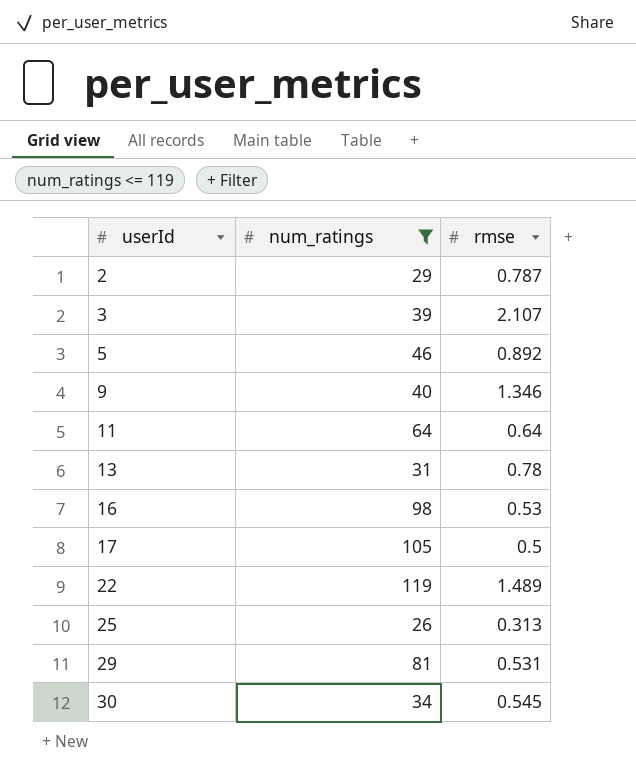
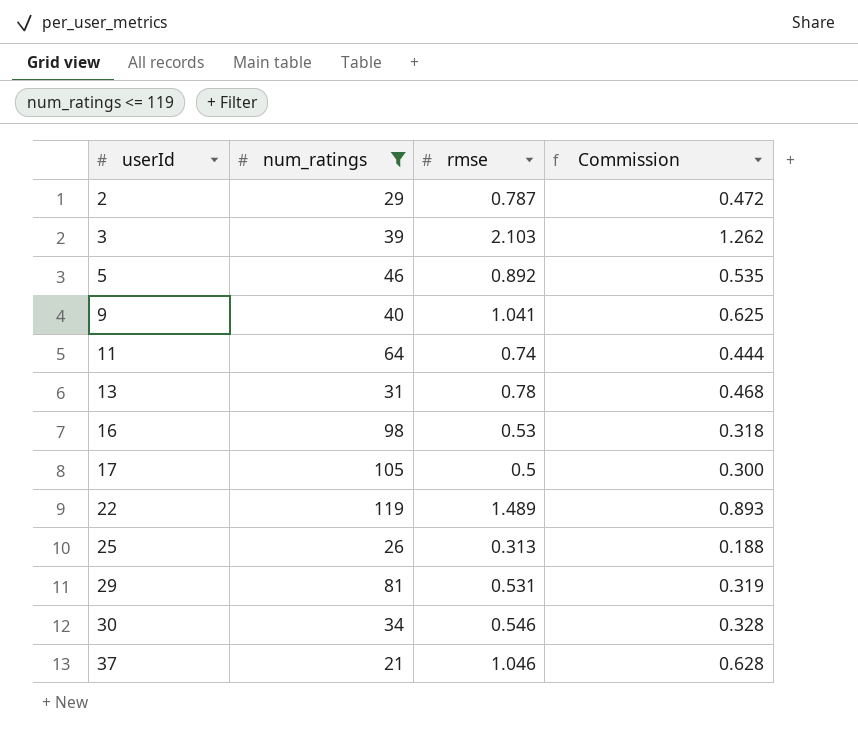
column Commission | formula: none -> [rmse] * 0.6
3 | rmse: 2.107 -> 2.103
9 | rmse: 1.346 -> 1.041
11 | rmse: 0.64 -> 0.74
30 | rmse: 0.545 -> 0.546
row 37: none -> 21 | 1.046 | 0.628

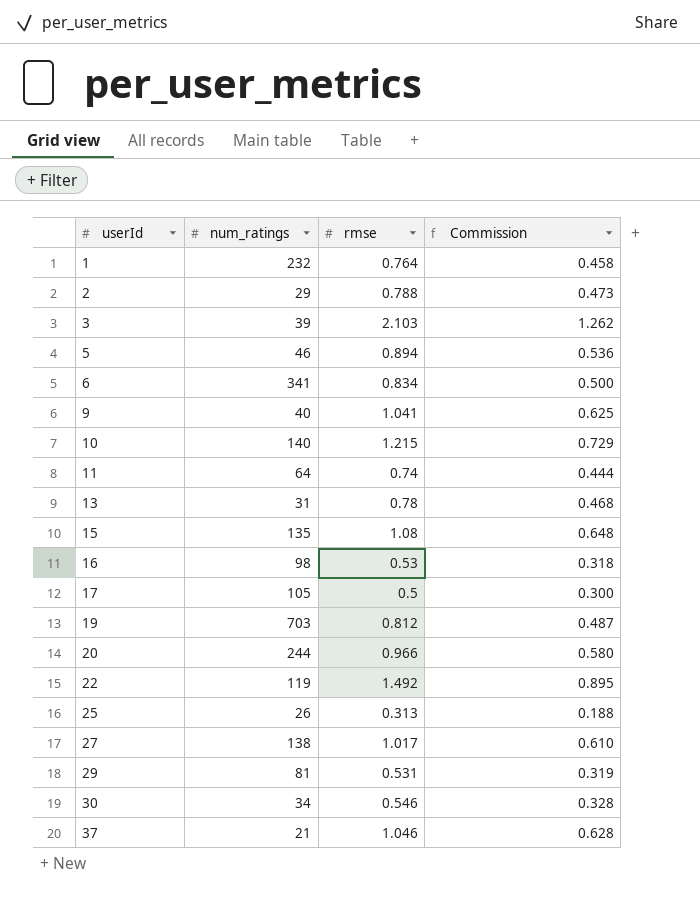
filter: num_ratings <= 119 -> none
2 | rmse: 0.787 -> 0.788
2 | Commission: 0.472 -> 0.473
5 | rmse: 0.892 -> 0.894
5 | Commission: 0.535 -> 0.536
22 | rmse: 1.489 -> 1.492
22 | Commission: 0.893 -> 0.895

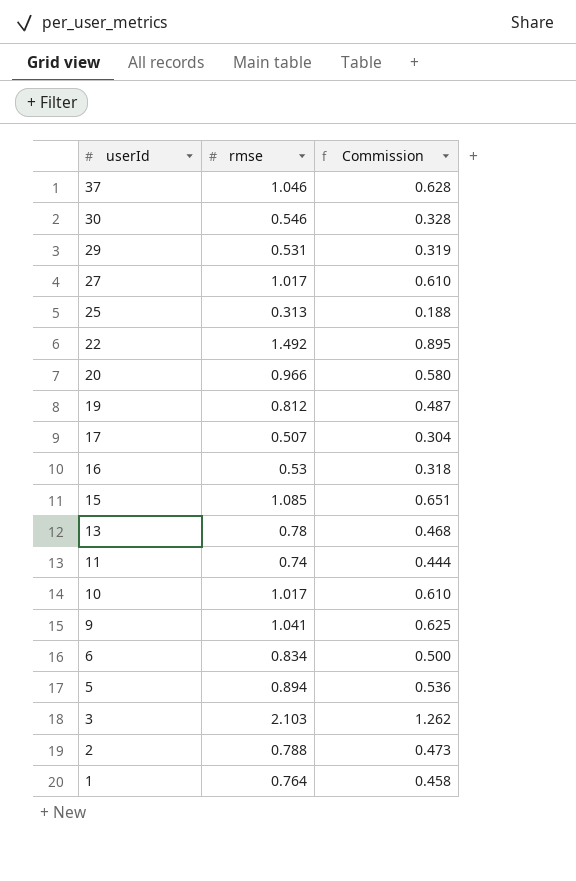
row order: userId ascending -> userId descending
column num_ratings | position: 2 -> none
17 | rmse: 0.5 -> 0.507
17 | Commission: 0.300 -> 0.304
15 | rmse: 1.08 -> 1.085
15 | Commission: 0.648 -> 0.651
10 | rmse: 1.215 -> 1.017
10 | Commission: 0.729 -> 0.610

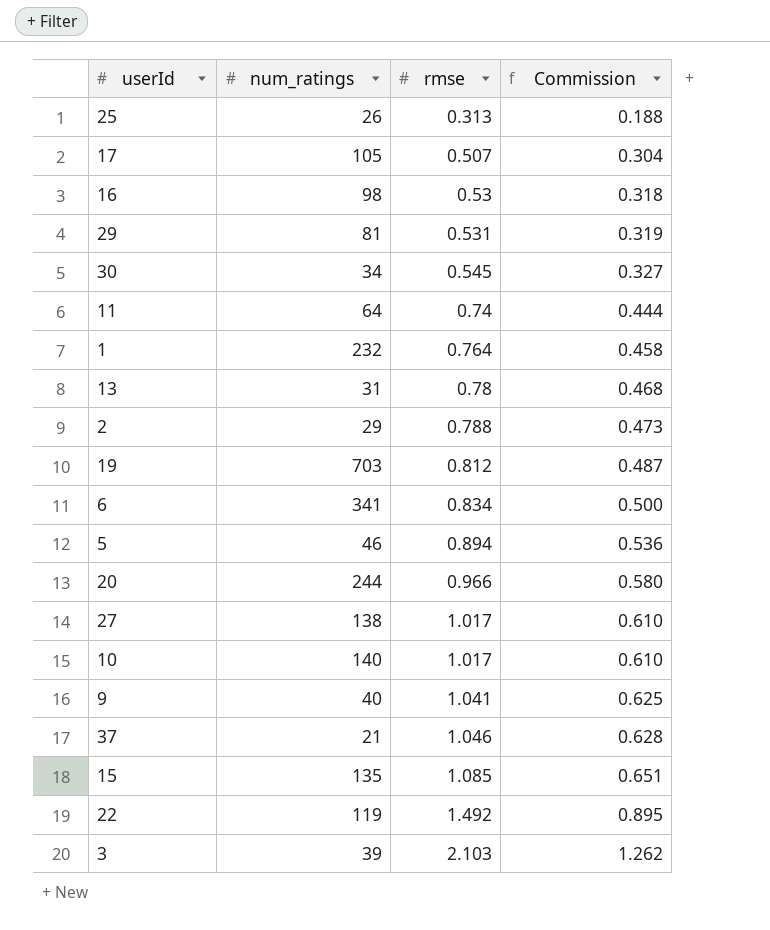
row order: userId descending -> rmse ascending
column num_ratings | position: none -> 2
30 | rmse: 0.546 -> 0.545
30 | Commission: 0.328 -> 0.327

